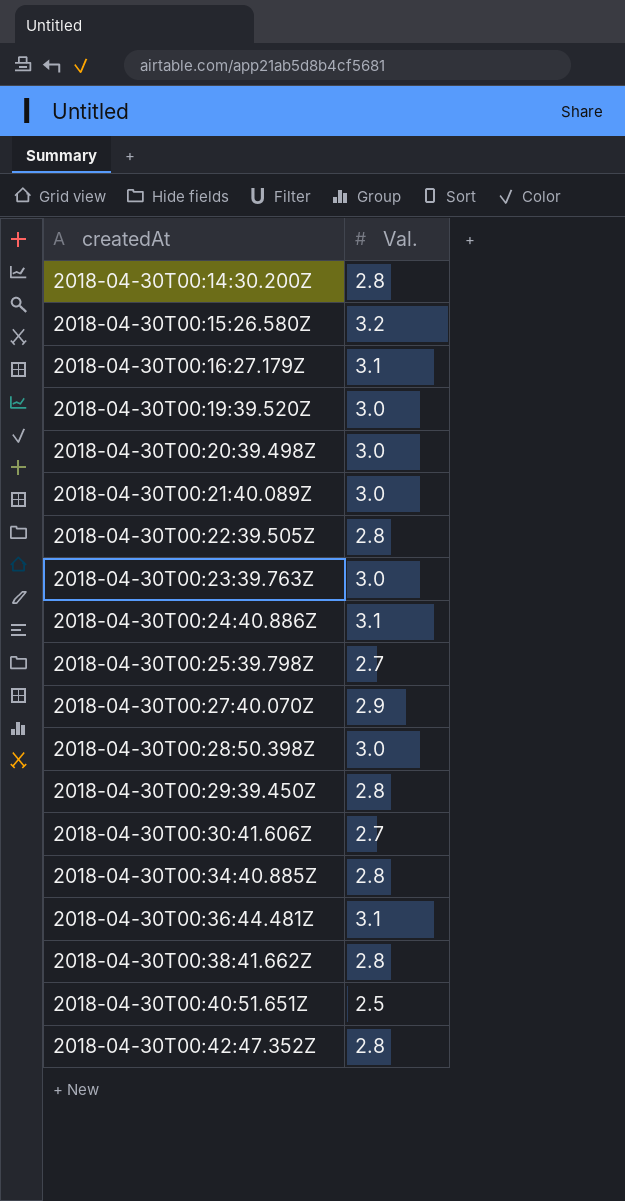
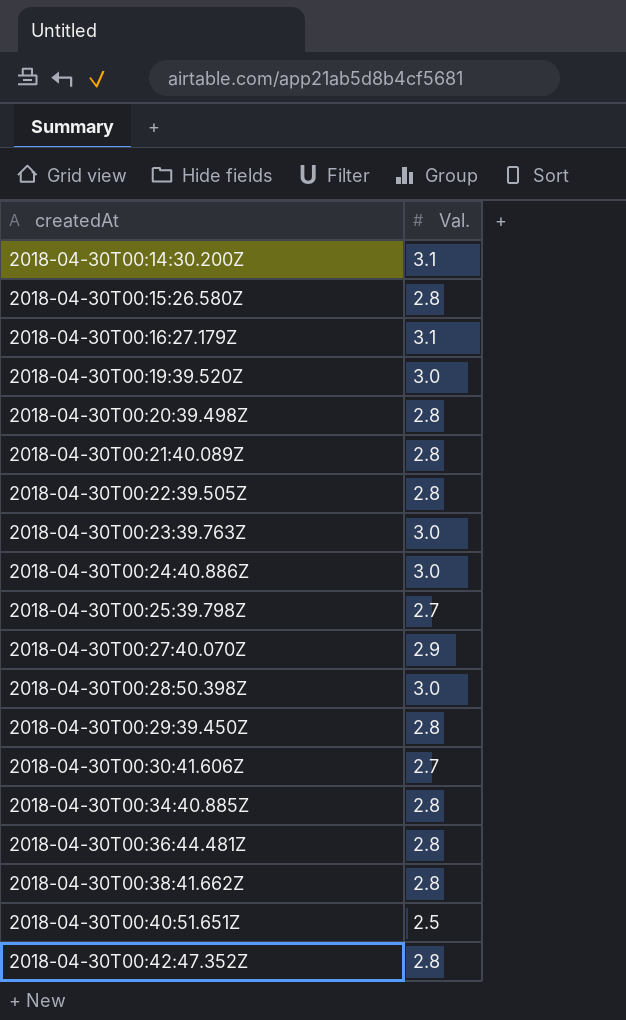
2018-04-30T00:14:30.200Z | Val.: 2.8 -> 3.1
2018-04-30T00:15:26.580Z | Val.: 3.2 -> 2.8
2018-04-30T00:20:39.498Z | Val.: 3.0 -> 2.8
2018-04-30T00:21:40.089Z | Val.: 3.0 -> 2.8
2018-04-30T00:24:40.886Z | Val.: 3.1 -> 3.0
2018-04-30T00:36:44.481Z | Val.: 3.1 -> 2.8

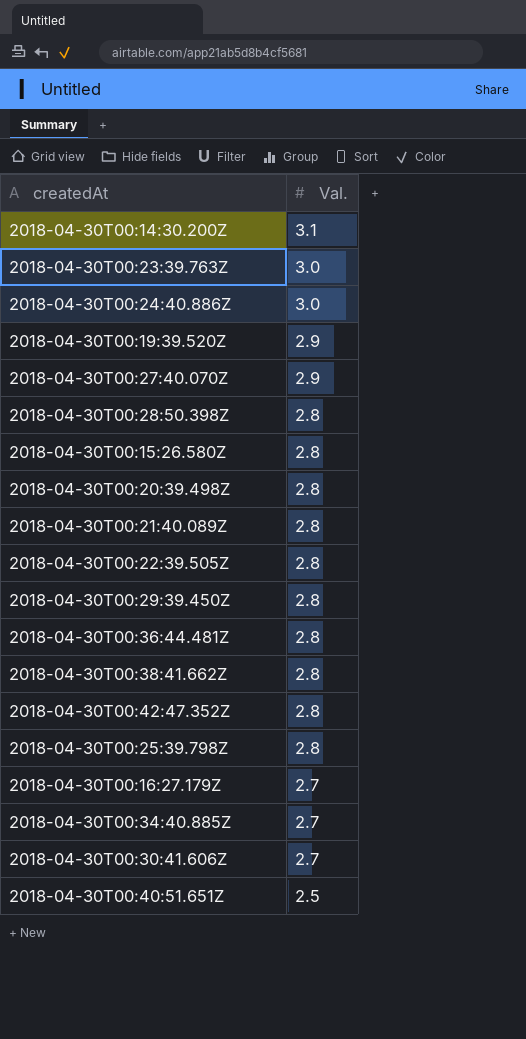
row order: createdAt ascending -> Val. descending
2018-04-30T00:19:39.520Z | Val.: 3.0 -> 2.9
2018-04-30T00:28:50.398Z | Val.: 3.0 -> 2.8
2018-04-30T00:25:39.798Z | Val.: 2.7 -> 2.8
2018-04-30T00:16:27.179Z | Val.: 3.1 -> 2.7
2018-04-30T00:34:40.885Z | Val.: 2.8 -> 2.7

